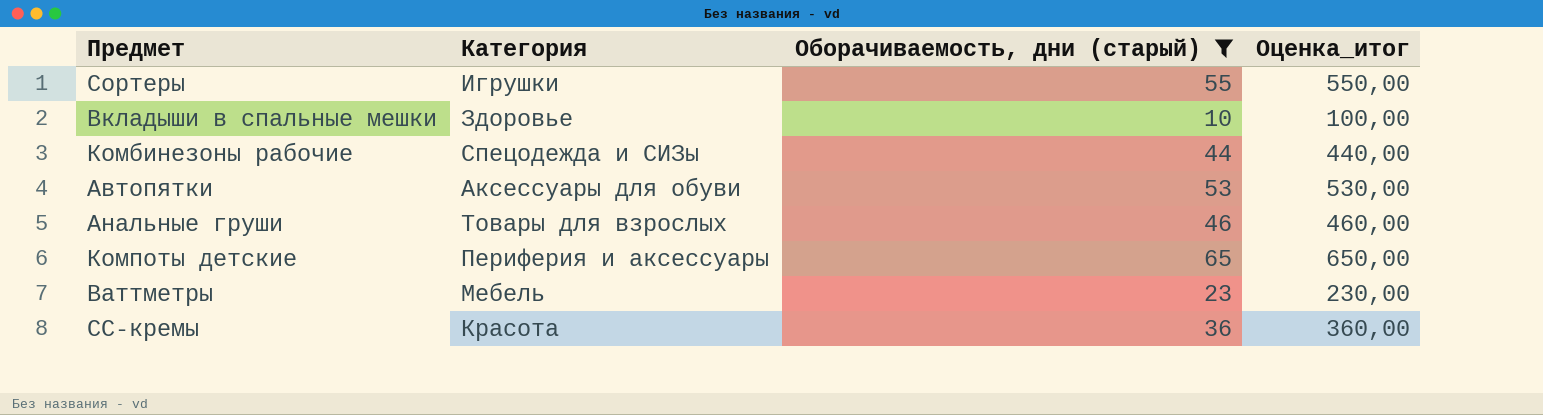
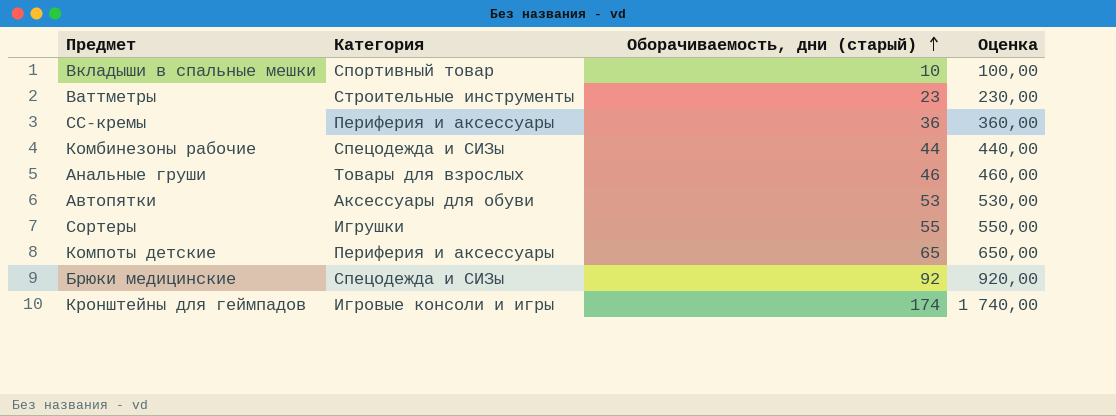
filter: Оборачиваемость, дни (старый) <= 65 -> none
row order: none -> Оборачиваемость, дни (старый) ascending
column name: Оценка_итог -> Оценка
Вкладыши в спальные мешки | Категория: Здоровье -> Спортивный товар
Ваттметры | Категория: Мебель -> Строительные инструменты
CC-кремы | Категория: Красота -> Периферия и аксессуары

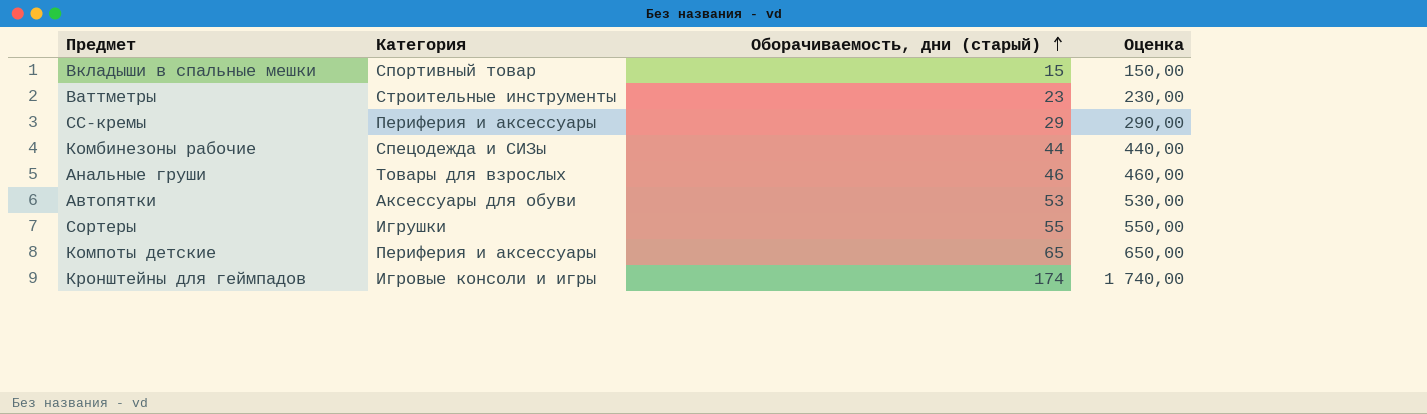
row Брюки медицинские: Спецодежда и СИЗы | 92 | 920,00 -> none
Вкладыши в спальные мешки | Оборачиваемость, дни (старый): 10 -> 15
Вкладыши в спальные мешки | Оценка: 100,00 -> 150,00
CC-кремы | Оборачиваемость, дни (старый): 36 -> 29
CC-кремы | Оценка: 360,00 -> 290,00

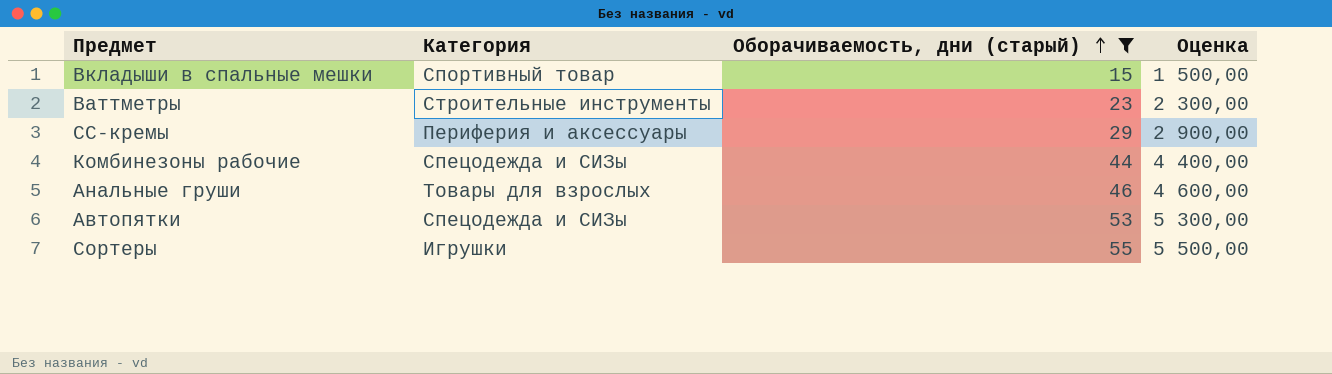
filter: none -> Оборачиваемость, дни (старый) <= 55
column Оценка | formula: [Оборачиваемость, дни (старый)] * 10 -> [Оборачиваемость, дни (старый)] * 100
Автопятки | Категория: Аксессуары для обуви -> Спецодежда и СИЗы

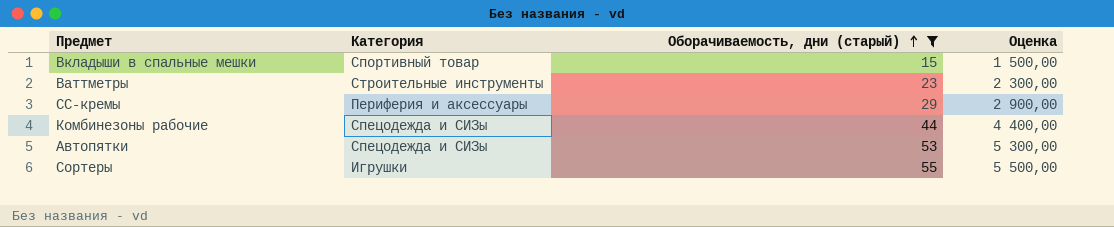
row Анальные груши: Товары для взрослых | 46 | 4 600,00 -> none

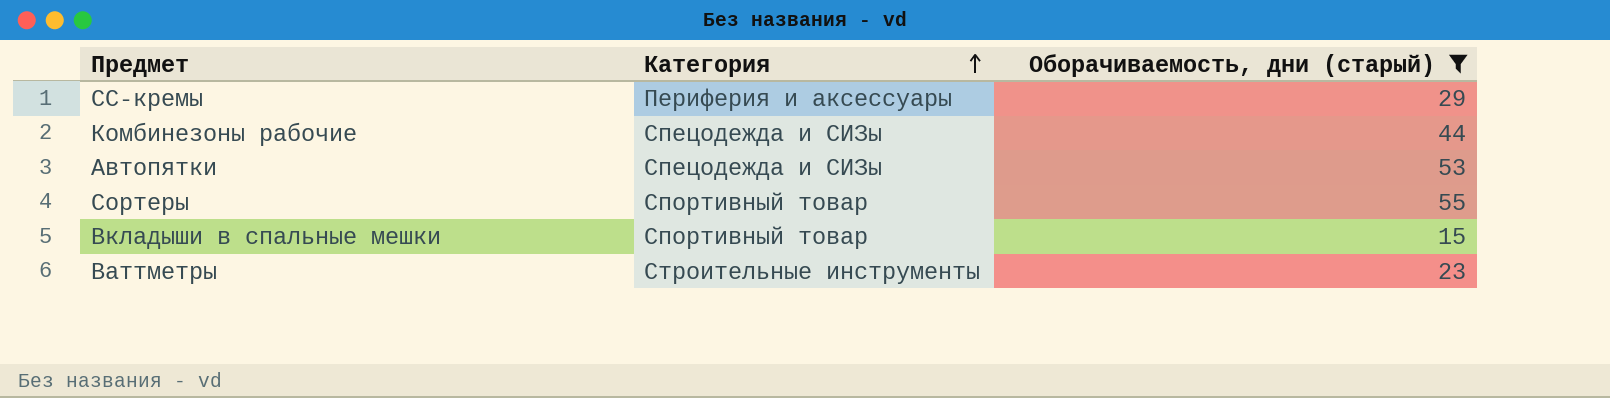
row order: Оборачиваемость, дни (старый) ascending -> Категория ascending
column Оценка | formula: [Оборачиваемость, дни (старый)] * 100 -> none
Сортеры | Категория: Игрушки -> Спортивный товар

